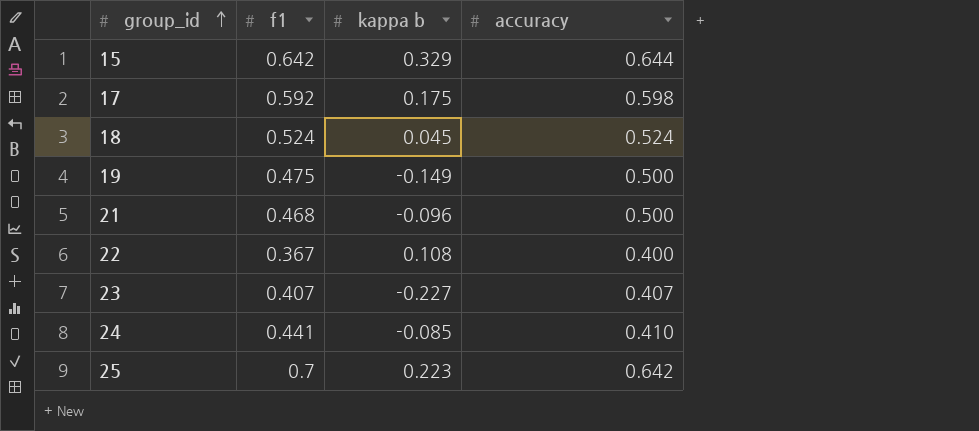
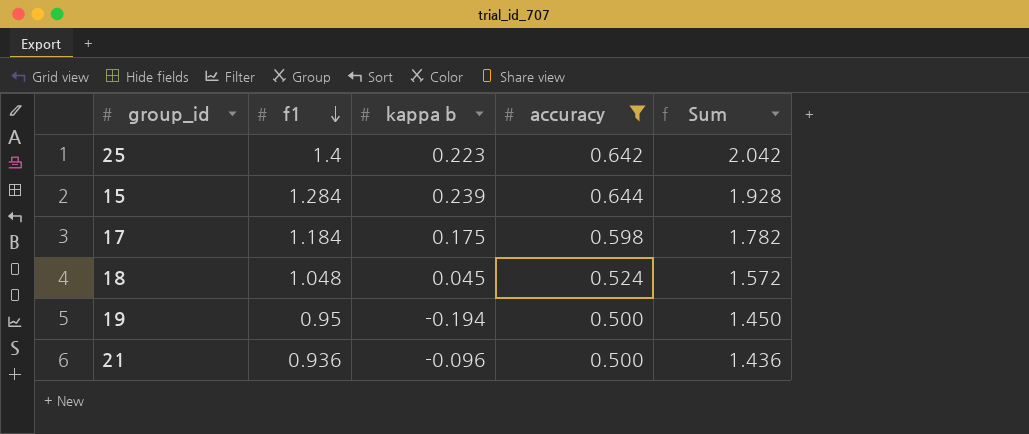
filter: none -> accuracy >= 0.500
row order: group_id ascending -> f1 descending
column Sum | formula: none -> [f1] + [accuracy]
25 | f1: 0.7 -> 1.4
15 | f1: 0.642 -> 1.284
15 | kappa b: 0.329 -> 0.239
17 | f1: 0.592 -> 1.184
18 | f1: 0.524 -> 1.048
19 | f1: 0.475 -> 0.95
19 | kappa b: -0.149 -> -0.194
21 | f1: 0.468 -> 0.936

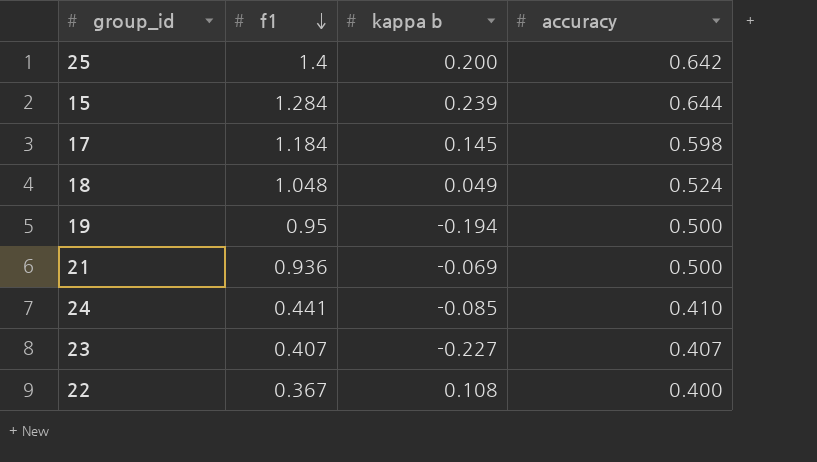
filter: accuracy >= 0.500 -> none
column Sum | formula: [f1] + [accuracy] -> none
25 | kappa b: 0.223 -> 0.200
17 | kappa b: 0.175 -> 0.145
18 | kappa b: 0.045 -> 0.049
21 | kappa b: -0.096 -> -0.069

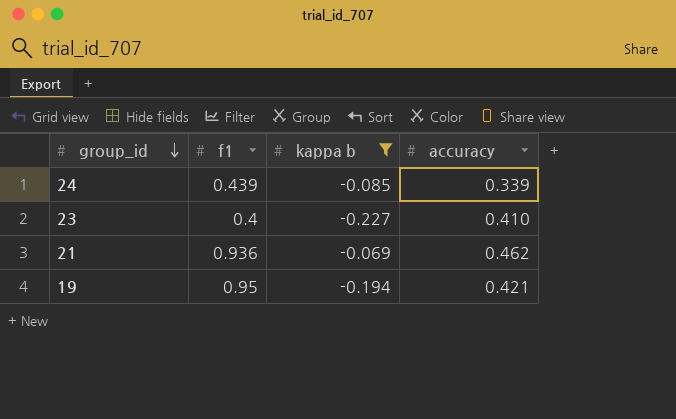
filter: none -> kappa b <= -0.069
row order: f1 descending -> group_id descending
24 | f1: 0.441 -> 0.439
24 | accuracy: 0.410 -> 0.339
23 | f1: 0.407 -> 0.4
23 | accuracy: 0.407 -> 0.410
21 | accuracy: 0.500 -> 0.462
19 | accuracy: 0.500 -> 0.421

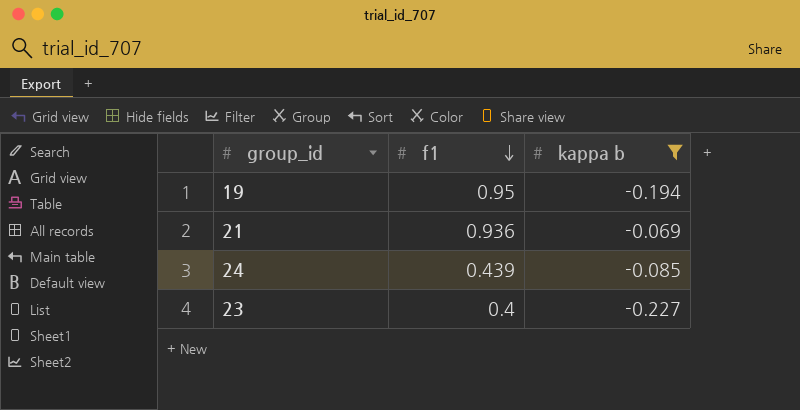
row order: group_id descending -> f1 descending
column accuracy | position: 4 -> none

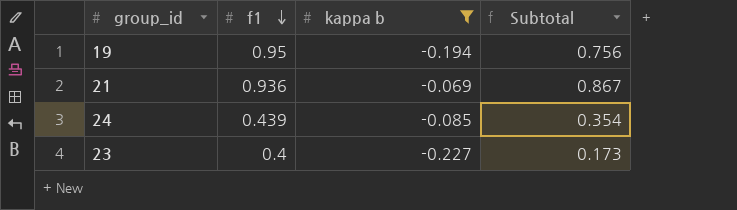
column Subtotal | formula: none -> [f1] + [kappa b]

